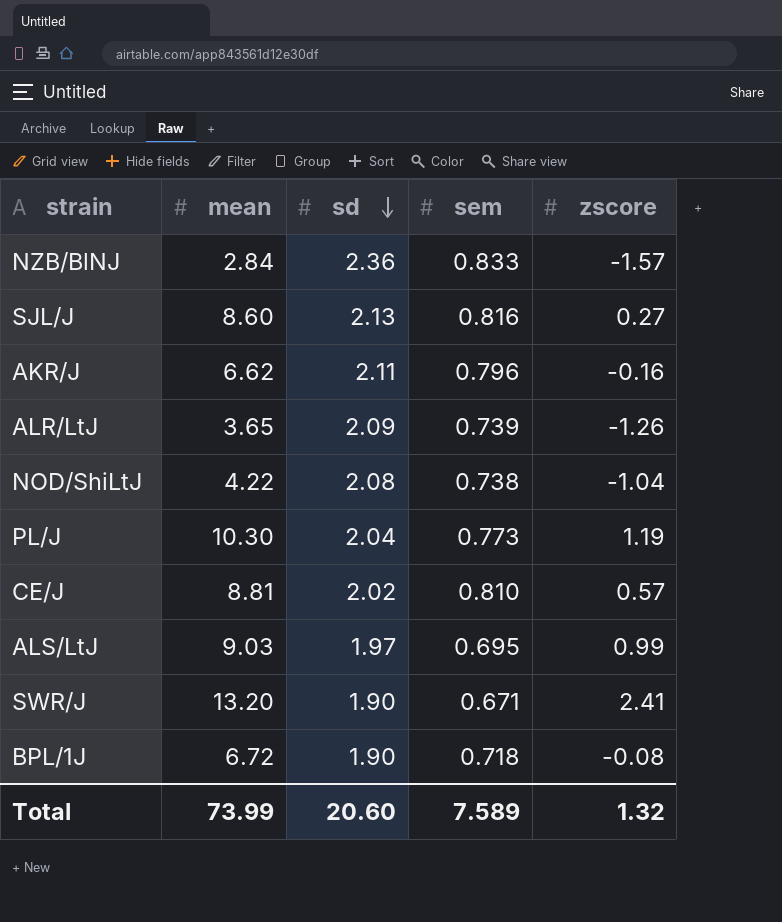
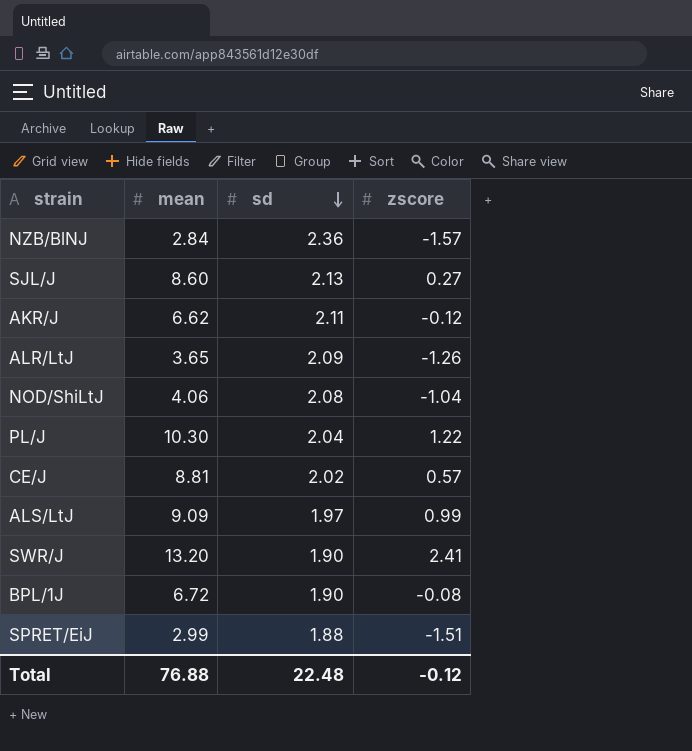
column sem | position: 4 -> none
AKR/J | zscore: -0.16 -> -0.12
NOD/ShiLtJ | mean: 4.22 -> 4.06
PL/J | zscore: 1.19 -> 1.22
ALS/LtJ | mean: 9.03 -> 9.09
row SPRET/EiJ: none -> 2.99 | 1.88 | -1.51
Total | mean: 73.99 -> 76.88
Total | sd: 20.60 -> 22.48
Total | zscore: 1.32 -> -0.12

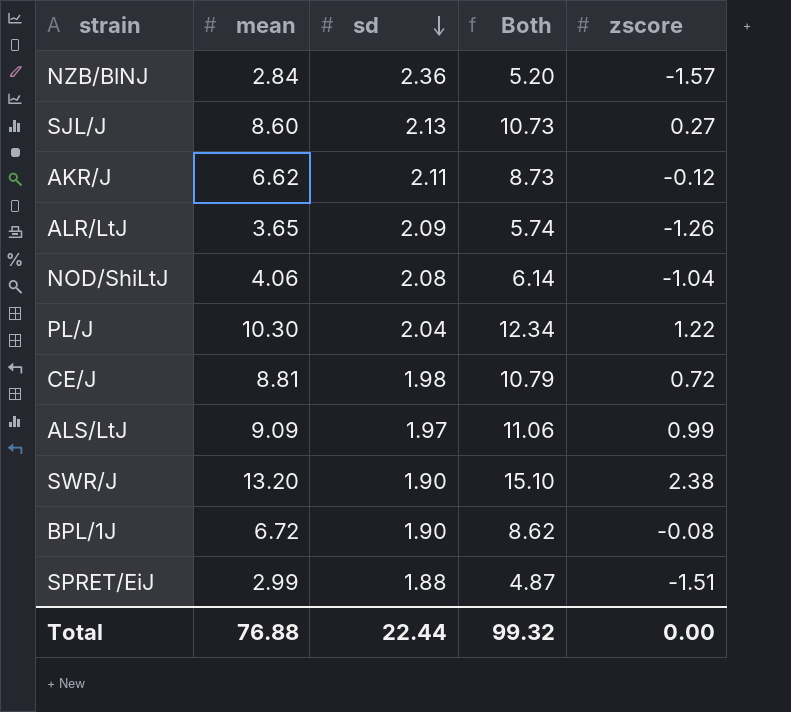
column Both | formula: none -> [mean] + [sd]
CE/J | sd: 2.02 -> 1.98
CE/J | zscore: 0.57 -> 0.72
SWR/J | zscore: 2.41 -> 2.38
Total | sd: 22.48 -> 22.44
Total | zscore: -0.12 -> 0.00

